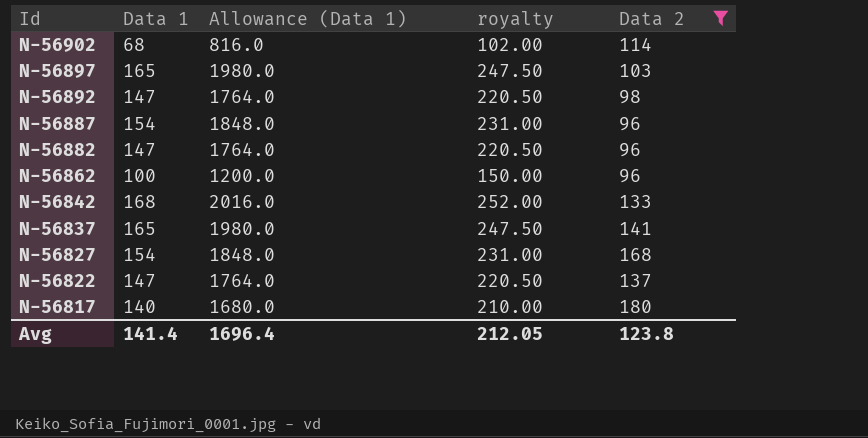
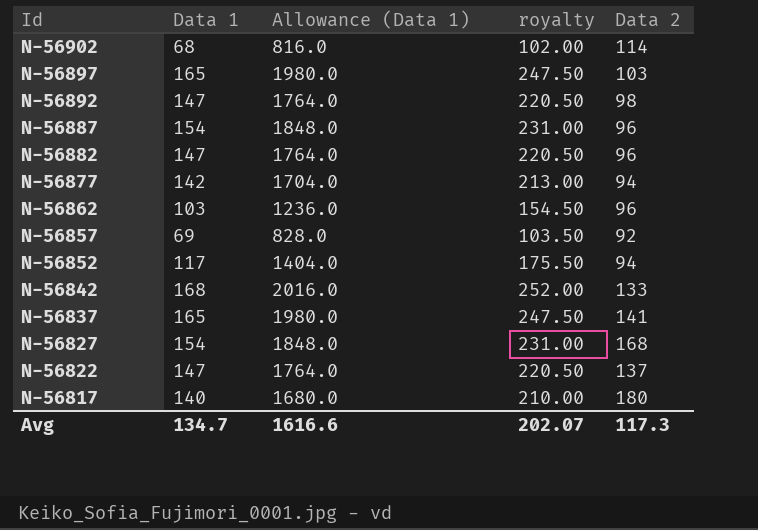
filter: Data 2 >= 96 -> none
N-56862 | Data 1: 100 -> 103
N-56862 | Allowance (Data 1): 1200.0 -> 1236.0
N-56862 | royalty: 150.00 -> 154.50
Avg | Data 1: 141.4 -> 134.7
Avg | Allowance (Data 1): 1696.4 -> 1616.6
Avg | royalty: 212.05 -> 202.07
Avg | Data 2: 123.8 -> 117.3

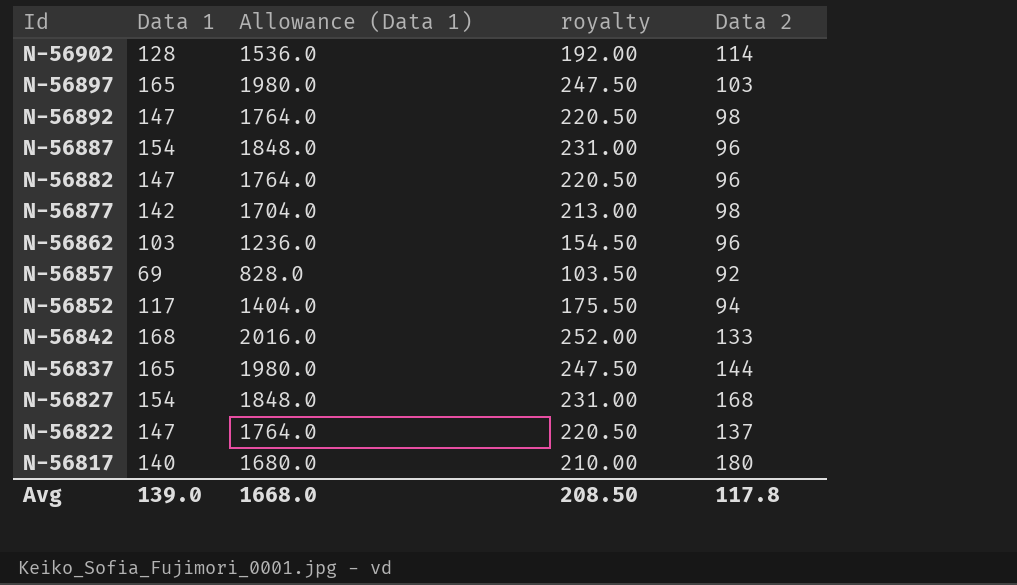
N-56902 | Data 1: 68 -> 128
N-56902 | Allowance (Data 1): 816.0 -> 1536.0
N-56902 | royalty: 102.00 -> 192.00
N-56877 | Data 2: 94 -> 98
N-56837 | Data 2: 141 -> 144
Avg | Data 1: 134.7 -> 139.0
Avg | Allowance (Data 1): 1616.6 -> 1668.0
Avg | royalty: 202.07 -> 208.50
Avg | Data 2: 117.3 -> 117.8

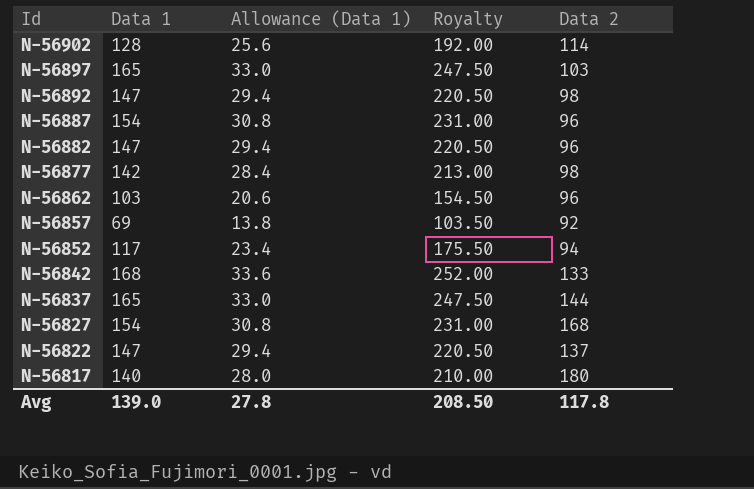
column Allowance (Data 1) | formula: [Data 1] * 12 -> [Data 1] * 0.2
column name: royalty -> Royalty
Avg | Allowance (Data 1): 1668.0 -> 27.8

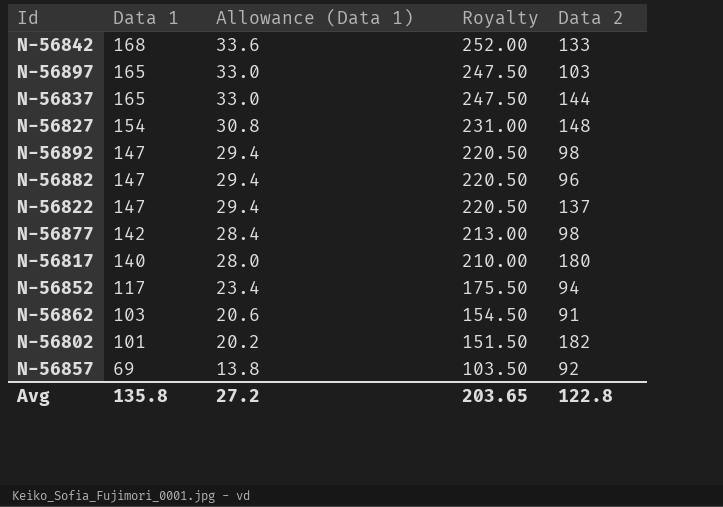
row order: Id descending -> Data 1 descending
row N-56902: 128 | 25.6 | 192.00 | 114 -> none
row N-56887: 154 | 30.8 | 231.00 | 96 -> none
N-56827 | Data 2: 168 -> 148
N-56862 | Data 2: 96 -> 91
row N-56802: none -> 101 | 20.2 | 151.50 | 182
Avg | Data 1: 139.0 -> 135.8
Avg | Allowance (Data 1): 27.8 -> 27.2
Avg | Royalty: 208.50 -> 203.65
Avg | Data 2: 117.8 -> 122.8

